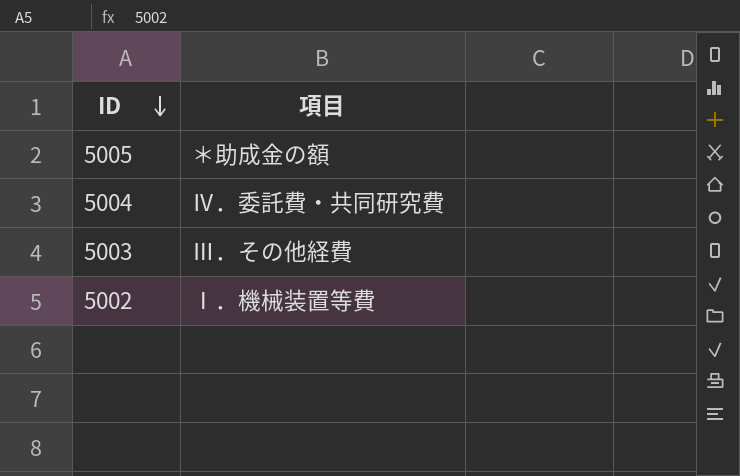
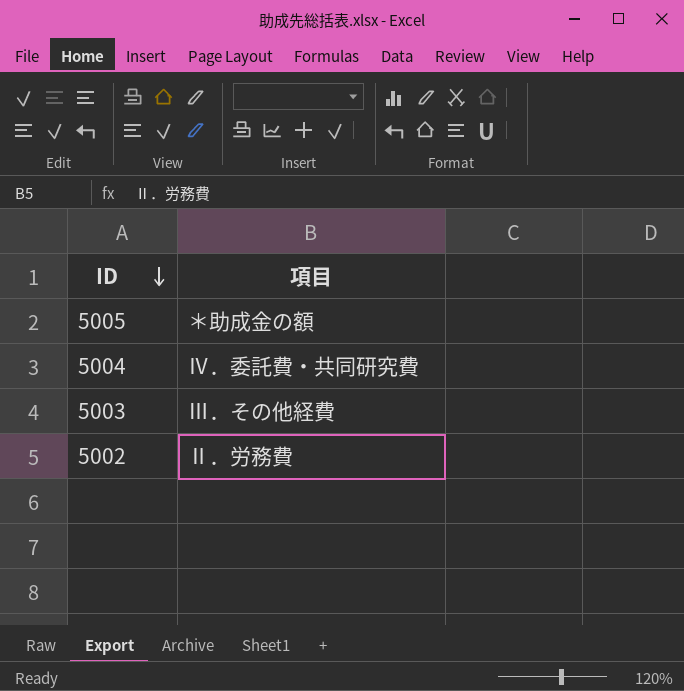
5002 | 項目: Ⅰ．機械装置等費 -> Ⅱ．労務費

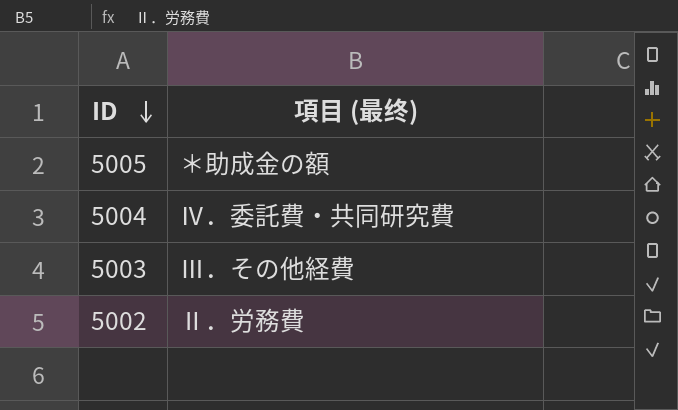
column name: 項目 -> 項目 (最终)

